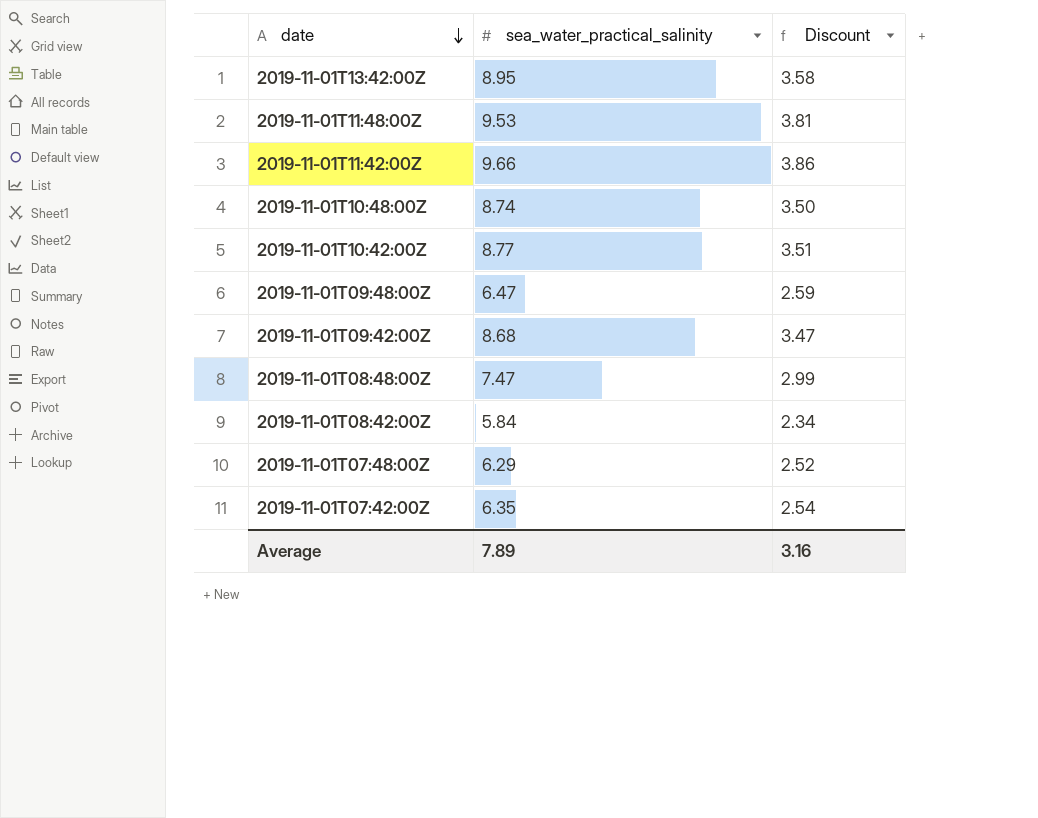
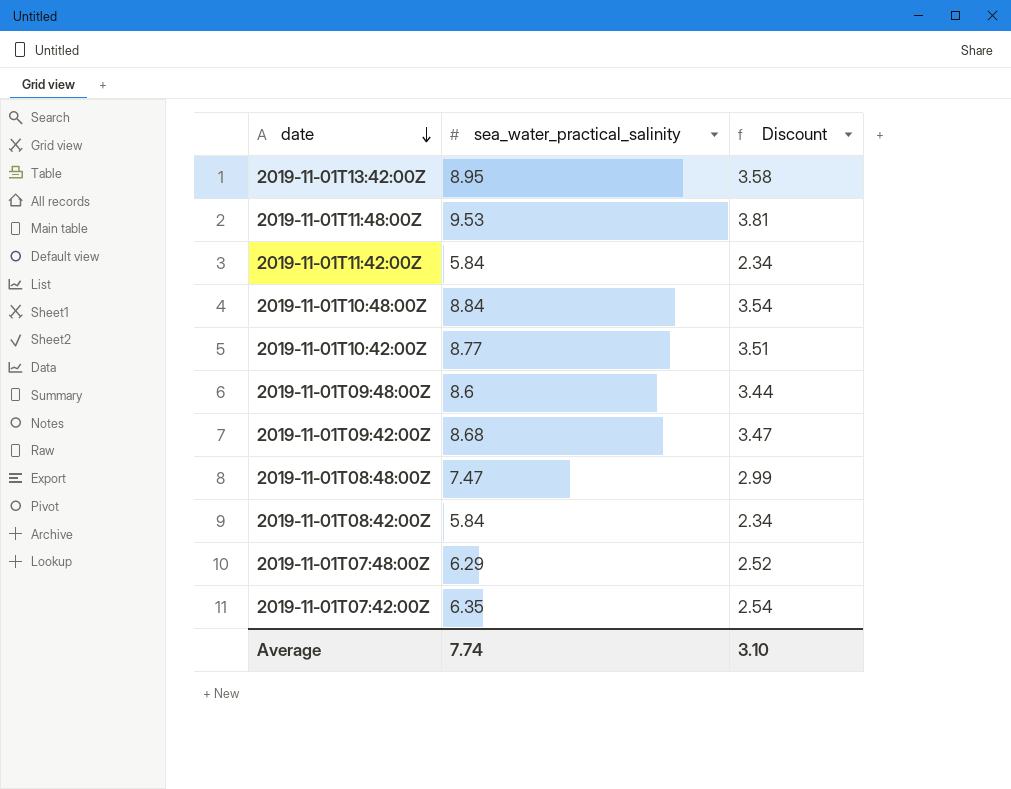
2019-11-01T11:42:00Z | sea_water_practical_salinity: 9.66 -> 5.84
2019-11-01T11:42:00Z | Discount: 3.86 -> 2.34
2019-11-01T10:48:00Z | sea_water_practical_salinity: 8.74 -> 8.84
2019-11-01T10:48:00Z | Discount: 3.50 -> 3.54
2019-11-01T09:48:00Z | sea_water_practical_salinity: 6.47 -> 8.6
2019-11-01T09:48:00Z | Discount: 2.59 -> 3.44
Average | sea_water_practical_salinity: 7.89 -> 7.74
Average | Discount: 3.16 -> 3.10

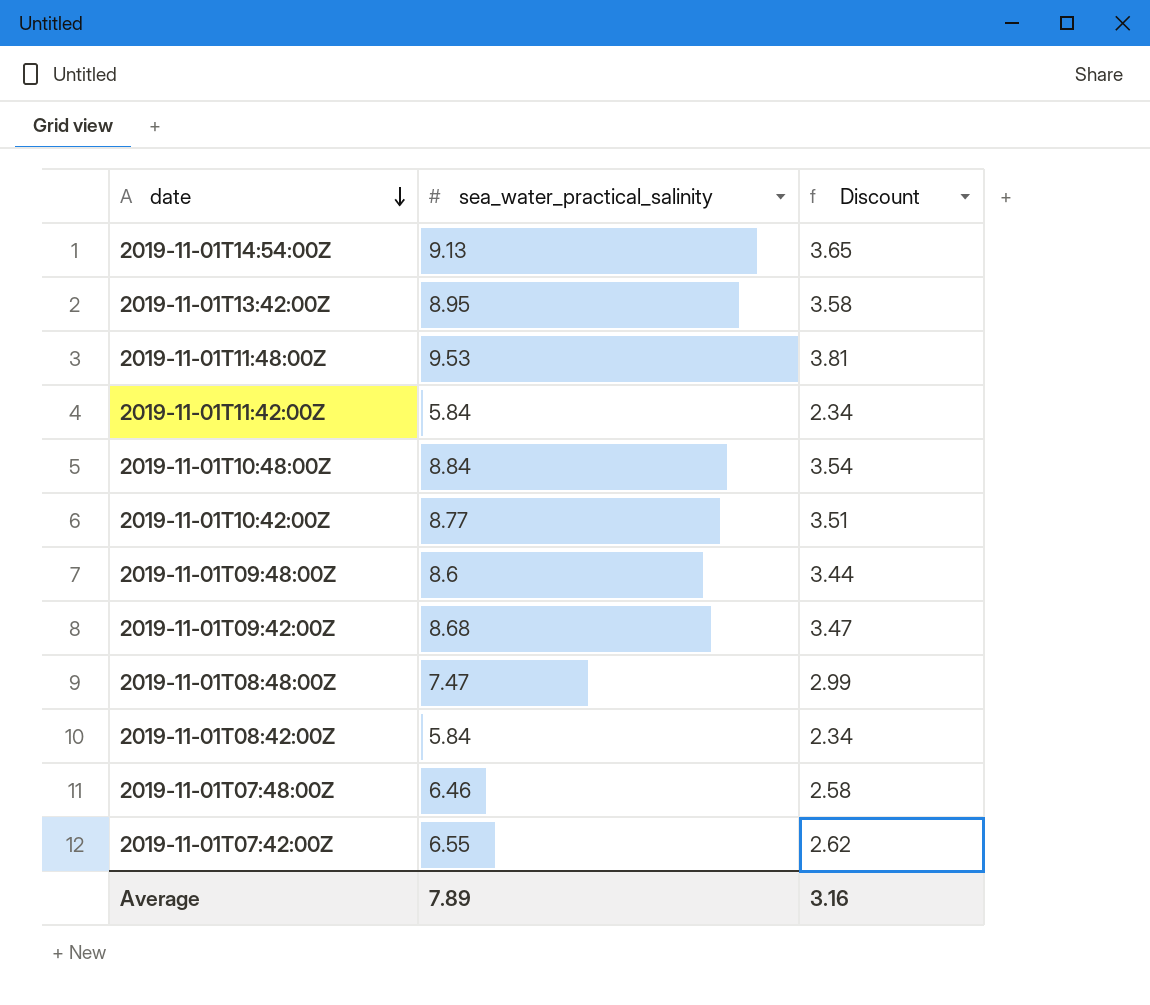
row 2019-11-01T14:54:00Z: none -> 9.13 | 3.65
2019-11-01T07:48:00Z | sea_water_practical_salinity: 6.29 -> 6.46
2019-11-01T07:48:00Z | Discount: 2.52 -> 2.58
2019-11-01T07:42:00Z | sea_water_practical_salinity: 6.35 -> 6.55
2019-11-01T07:42:00Z | Discount: 2.54 -> 2.62
Average | sea_water_practical_salinity: 7.74 -> 7.89
Average | Discount: 3.10 -> 3.16

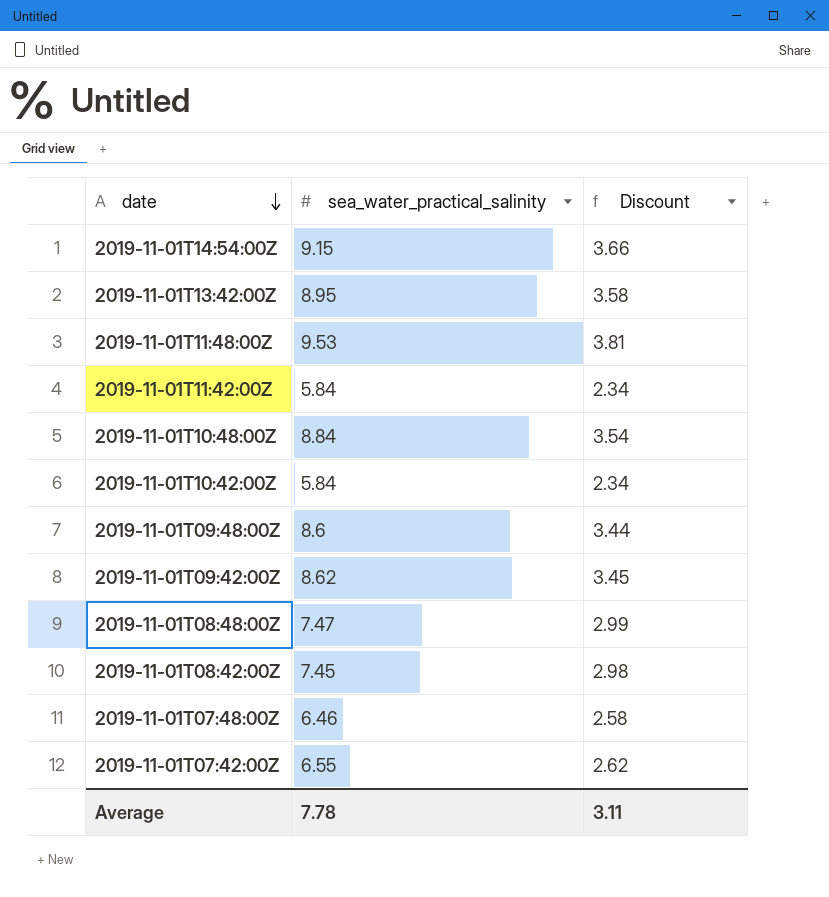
2019-11-01T14:54:00Z | sea_water_practical_salinity: 9.13 -> 9.15
2019-11-01T14:54:00Z | Discount: 3.65 -> 3.66
2019-11-01T10:42:00Z | sea_water_practical_salinity: 8.77 -> 5.84
2019-11-01T10:42:00Z | Discount: 3.51 -> 2.34
2019-11-01T09:42:00Z | sea_water_practical_salinity: 8.68 -> 8.62
2019-11-01T09:42:00Z | Discount: 3.47 -> 3.45
2019-11-01T08:42:00Z | sea_water_practical_salinity: 5.84 -> 7.45
2019-11-01T08:42:00Z | Discount: 2.34 -> 2.98
Average | sea_water_practical_salinity: 7.89 -> 7.78
Average | Discount: 3.16 -> 3.11

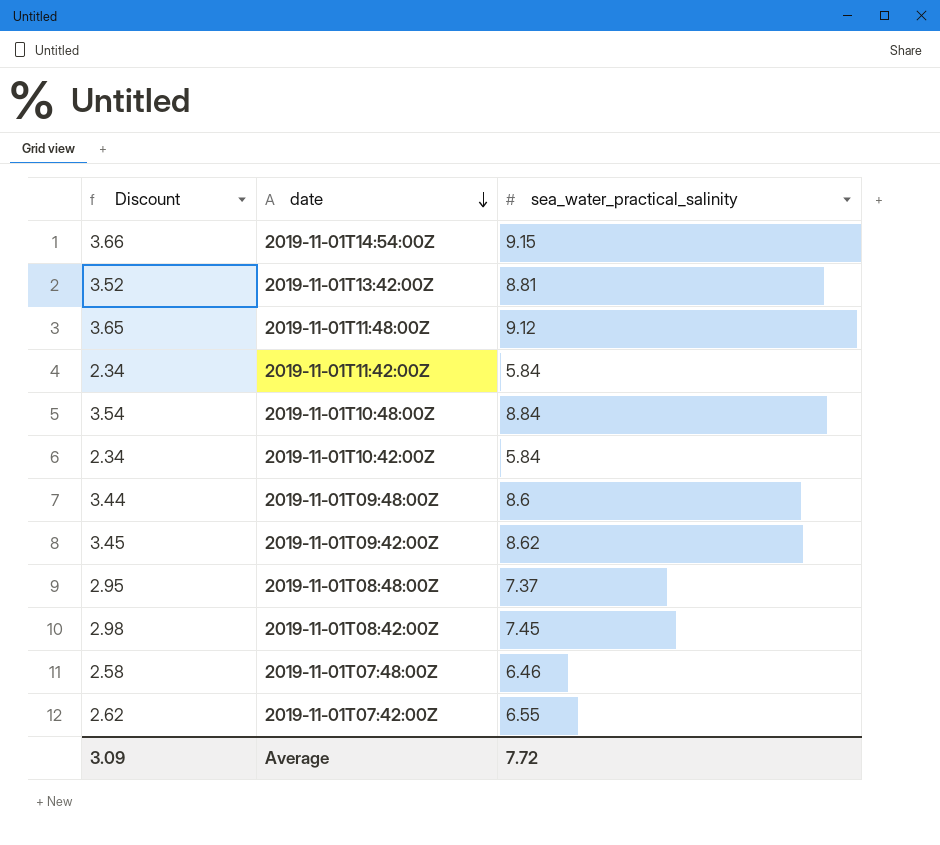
column Discount | position: 3 -> 1
2019-11-01T13:42:00Z | Discount: 3.58 -> 3.52
2019-11-01T13:42:00Z | sea_water_practical_salinity: 8.95 -> 8.81
2019-11-01T11:48:00Z | Discount: 3.81 -> 3.65
2019-11-01T11:48:00Z | sea_water_practical_salinity: 9.53 -> 9.12
2019-11-01T08:48:00Z | Discount: 2.99 -> 2.95
2019-11-01T08:48:00Z | sea_water_practical_salinity: 7.47 -> 7.37
Average | Discount: 3.11 -> 3.09
Average | sea_water_practical_salinity: 7.78 -> 7.72

